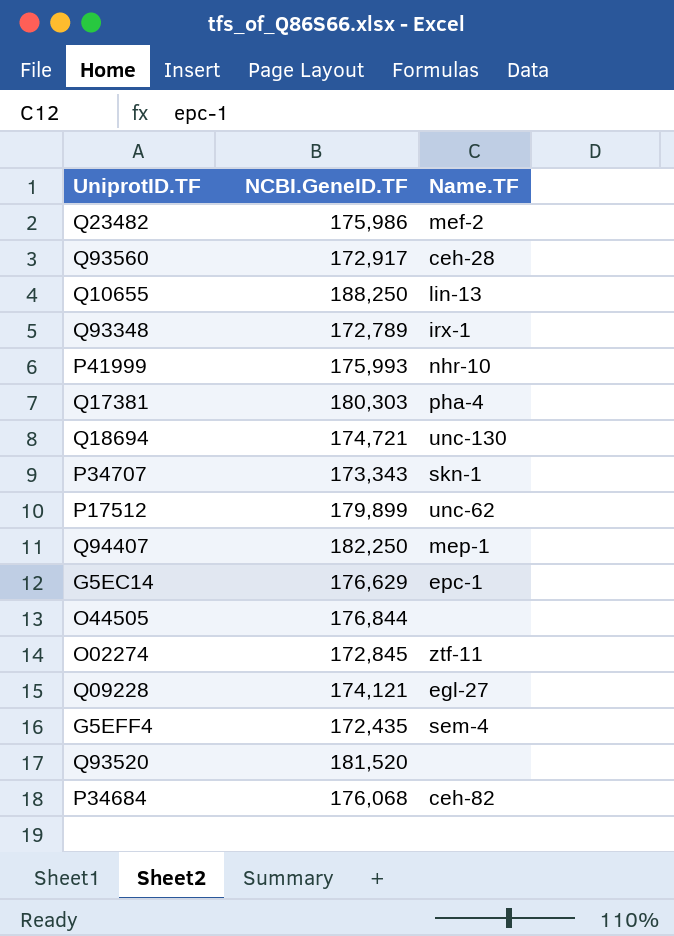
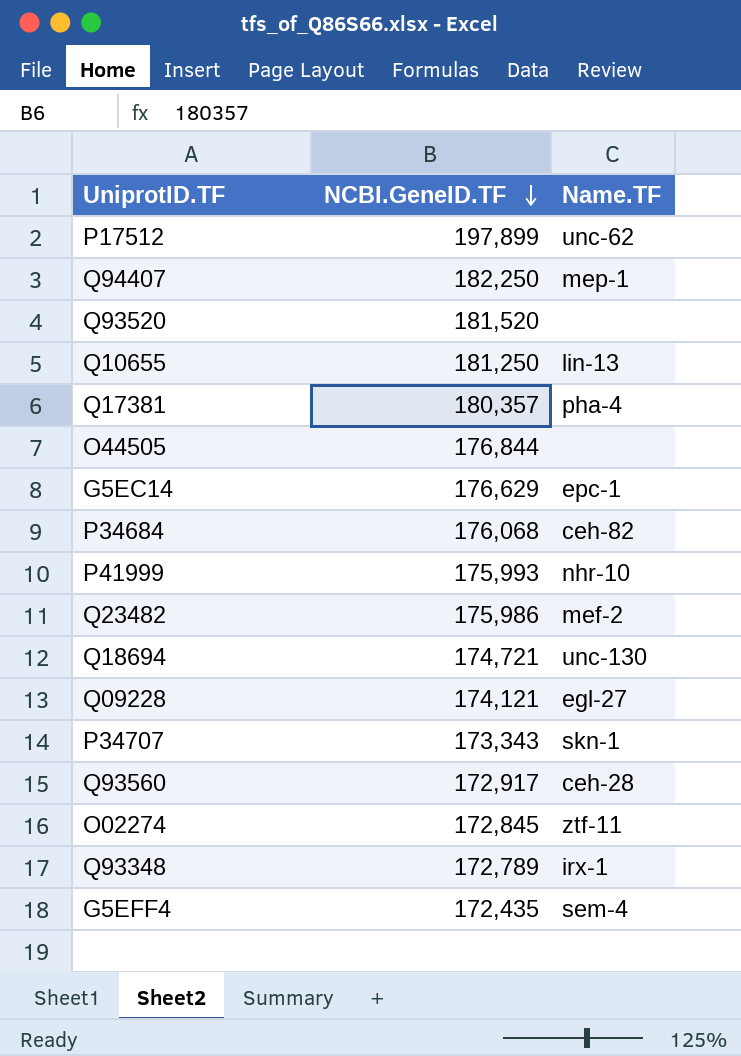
row order: none -> NCBI.GeneID.TF descending
P17512 | NCBI.GeneID.TF: 179,899 -> 197,899
Q10655 | NCBI.GeneID.TF: 188,250 -> 181,250
Q17381 | NCBI.GeneID.TF: 180,303 -> 180,357

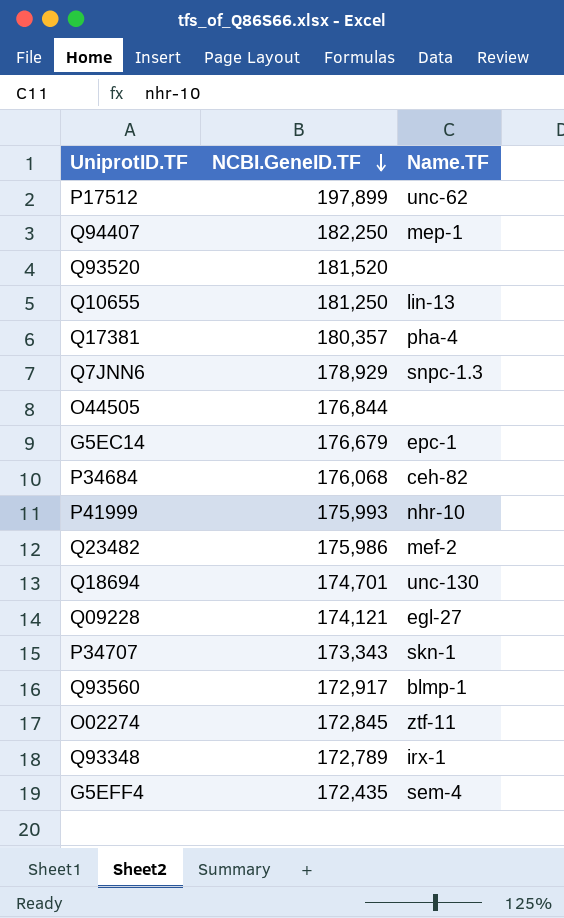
row Q7JNN6: none -> 178,929 | snpc-1.3
G5EC14 | NCBI.GeneID.TF: 176,629 -> 176,679
Q18694 | NCBI.GeneID.TF: 174,721 -> 174,701
Q93560 | Name.TF: ceh-28 -> blmp-1

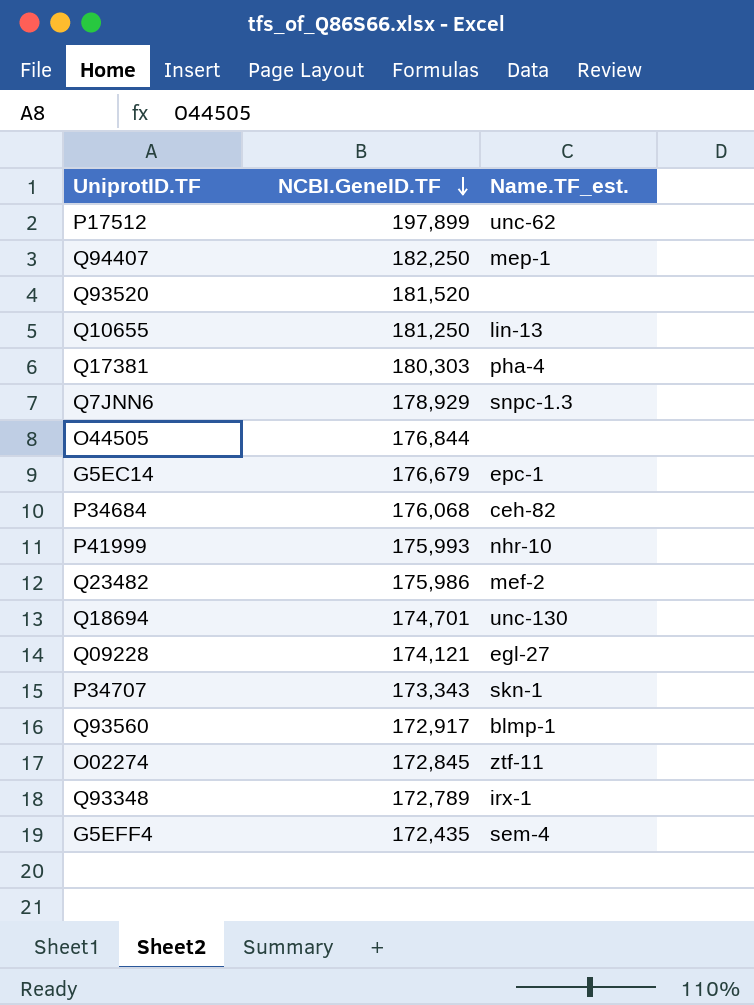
column name: Name.TF -> Name.TF_est.
Q17381 | NCBI.GeneID.TF: 180,357 -> 180,303

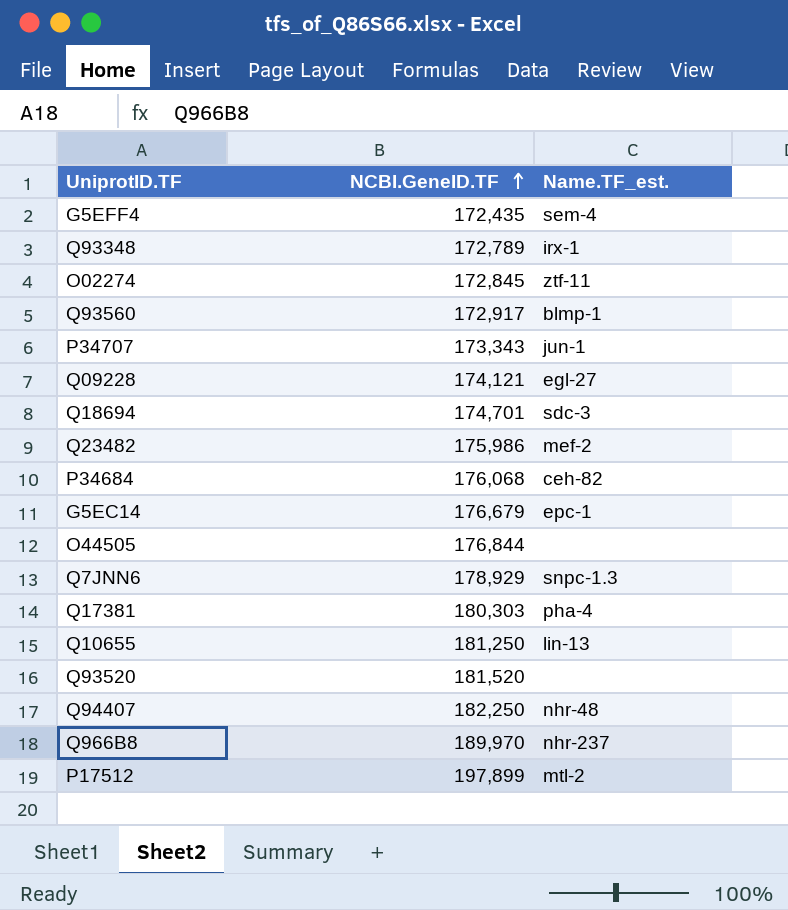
row order: NCBI.GeneID.TF descending -> NCBI.GeneID.TF ascending
row P41999: 175,993 | nhr-10 -> none
P34707 | Name.TF_est.: skn-1 -> jun-1
Q18694 | Name.TF_est.: unc-130 -> sdc-3
Q94407 | Name.TF_est.: mep-1 -> nhr-48
row Q966B8: none -> 189,970 | nhr-237
P17512 | Name.TF_est.: unc-62 -> mtl-2

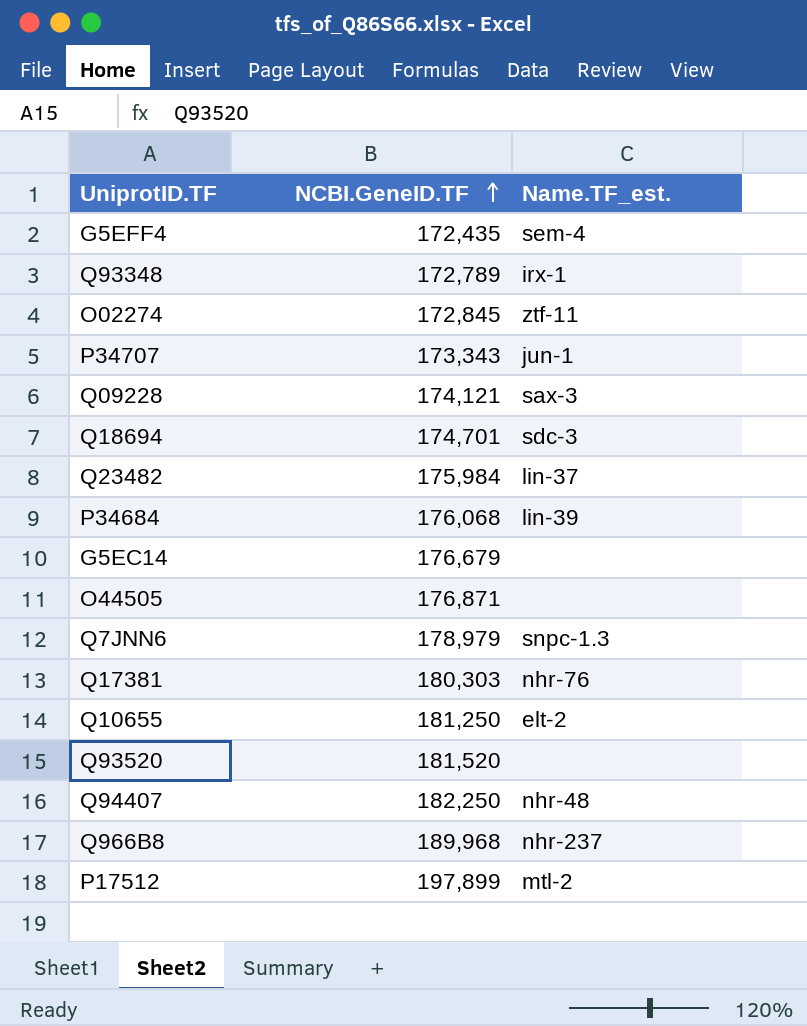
row Q93560: 172,917 | blmp-1 -> none
Q09228 | Name.TF_est.: egl-27 -> sax-3
Q23482 | NCBI.GeneID.TF: 175,986 -> 175,984
Q23482 | Name.TF_est.: mef-2 -> lin-37
P34684 | Name.TF_est.: ceh-82 -> lin-39
G5EC14 | Name.TF_est.: epc-1 -> none
O44505 | NCBI.GeneID.TF: 176,844 -> 176,871
Q7JNN6 | NCBI.GeneID.TF: 178,929 -> 178,979
Q17381 | Name.TF_est.: pha-4 -> nhr-76
Q10655 | Name.TF_est.: lin-13 -> elt-2
Q966B8 | NCBI.GeneID.TF: 189,970 -> 189,968

